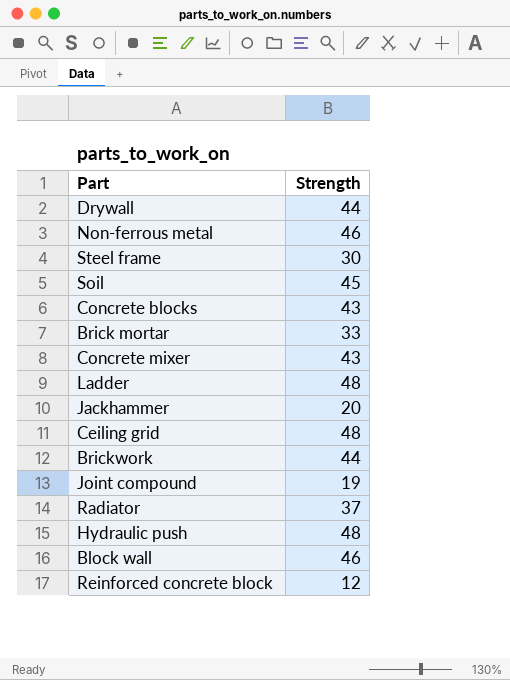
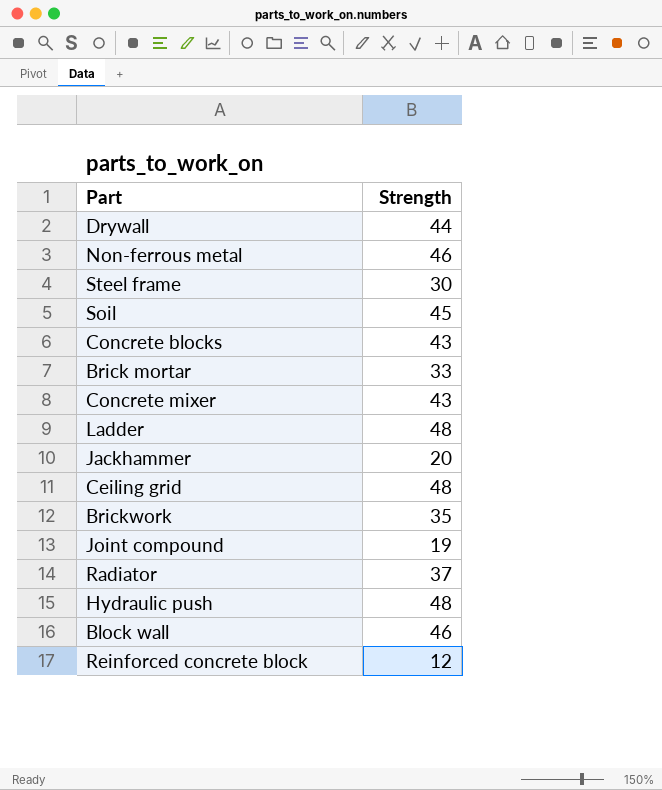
Brickwork | Strength: 44 -> 35

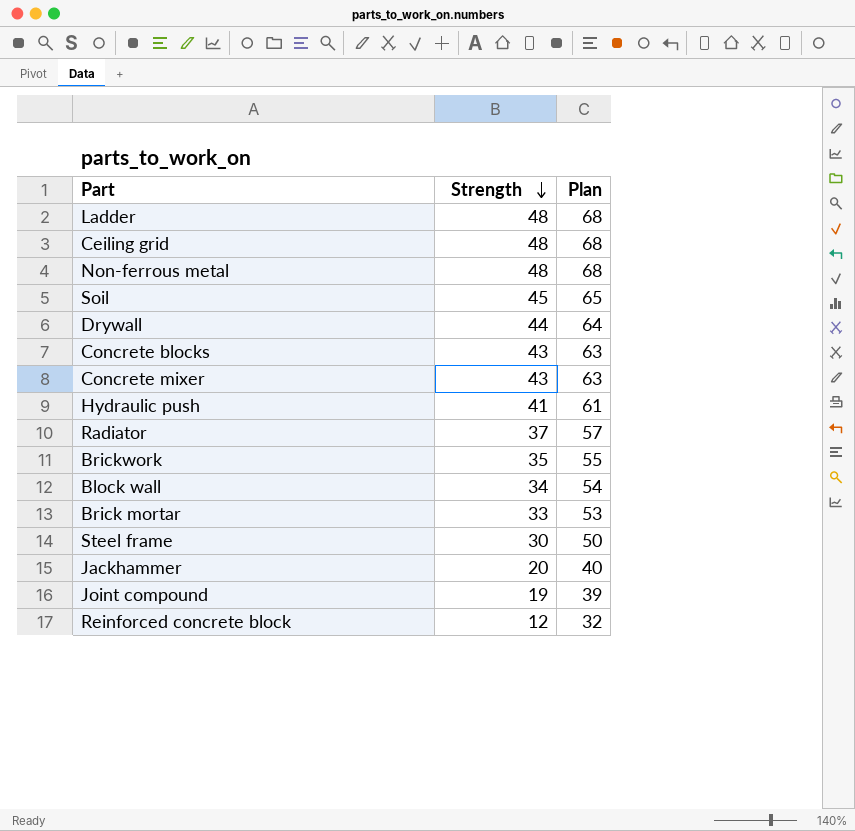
row order: none -> Strength descending
column Plan | formula: none -> [Strength] + 20
Non-ferrous metal | Strength: 46 -> 48
Hydraulic push | Strength: 48 -> 41
Block wall | Strength: 46 -> 34

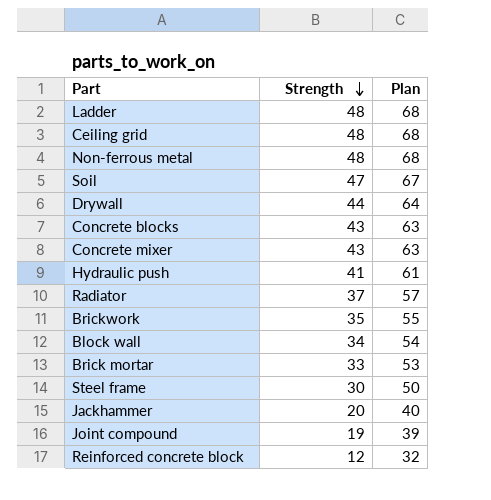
Soil | Strength: 45 -> 47
Soil | Plan: 65 -> 67

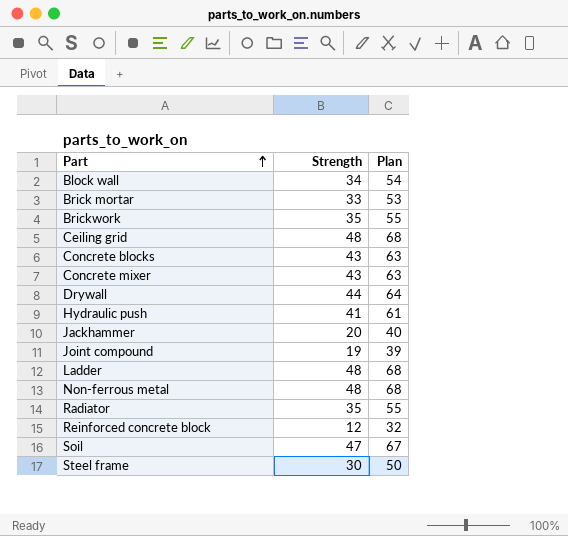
row order: Strength descending -> Part ascending
Radiator | Strength: 37 -> 35
Radiator | Plan: 57 -> 55

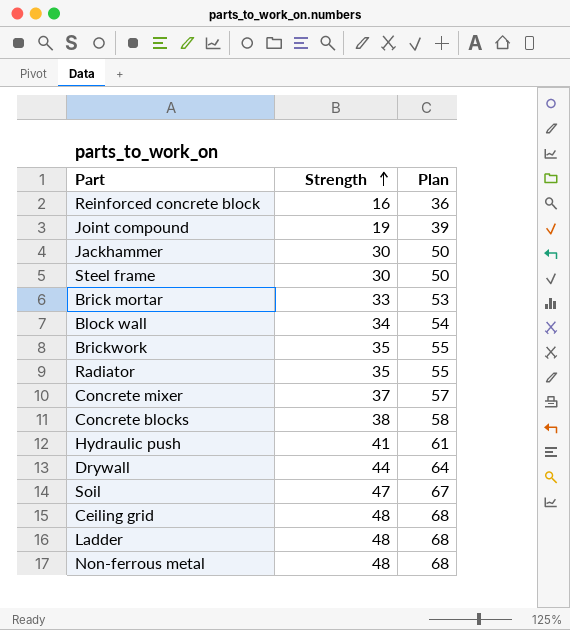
row order: Part ascending -> Strength ascending
Reinforced concrete block | Strength: 12 -> 16
Reinforced concrete block | Plan: 32 -> 36
Jackhammer | Strength: 20 -> 30
Jackhammer | Plan: 40 -> 50
Concrete mixer | Strength: 43 -> 37
Concrete mixer | Plan: 63 -> 57
Concrete blocks | Strength: 43 -> 38
Concrete blocks | Plan: 63 -> 58

